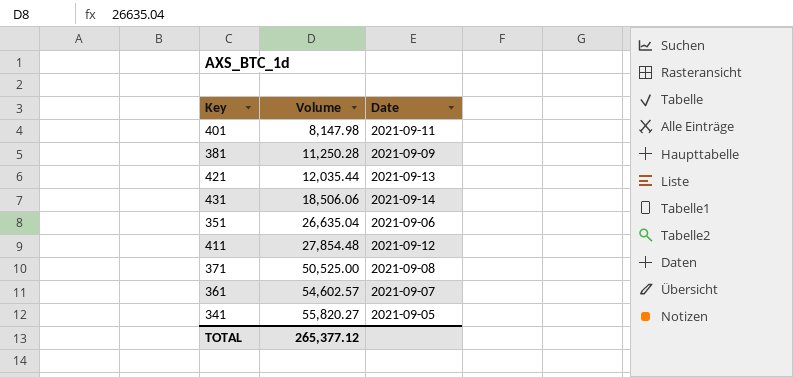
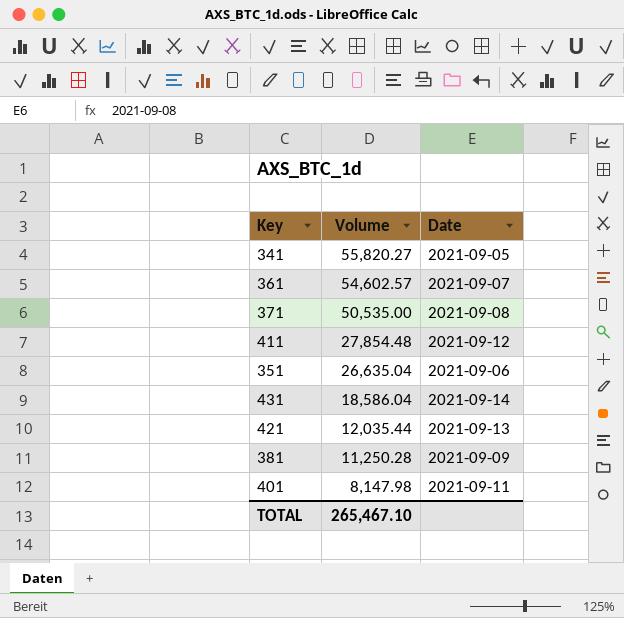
row order: Volume ascending -> Volume descending
371 | Volume: 50,525.00 -> 50,535.00
431 | Volume: 18,506.06 -> 18,586.04
TOTAL | Volume: 265,377.12 -> 265,467.10

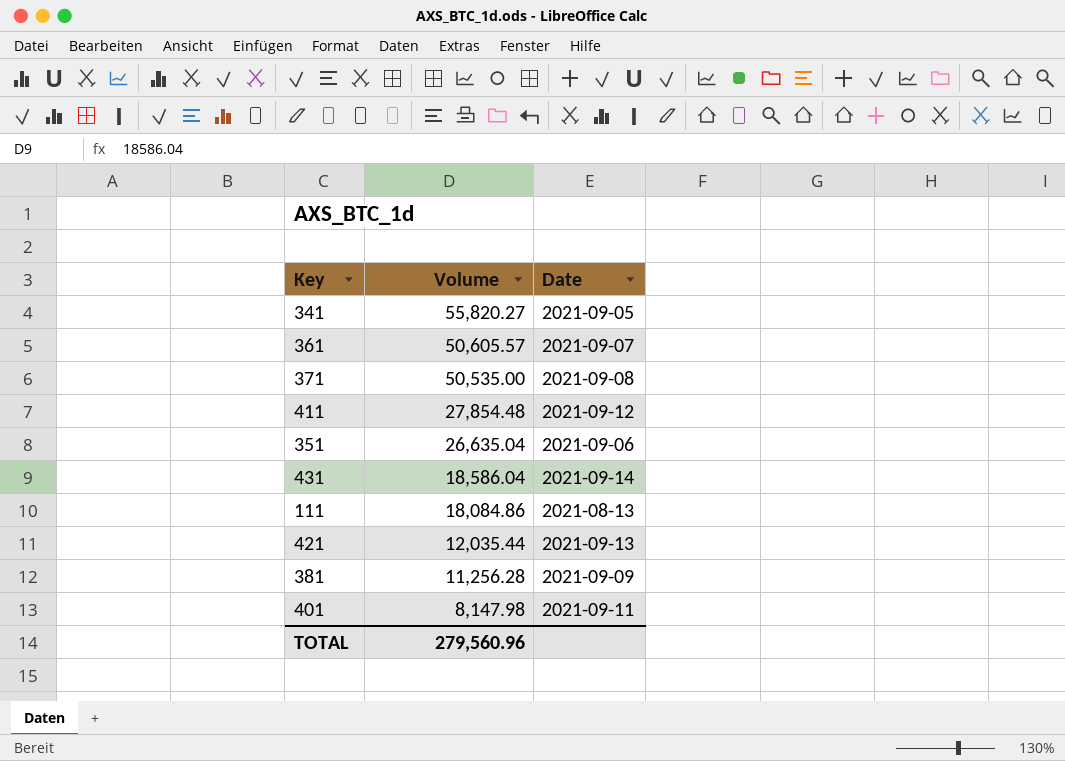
361 | Volume: 54,602.57 -> 50,605.57
row 111: none -> 18,084.86 | 2021-08-13
381 | Volume: 11,250.28 -> 11,256.28
TOTAL | Volume: 265,467.10 -> 279,560.96

